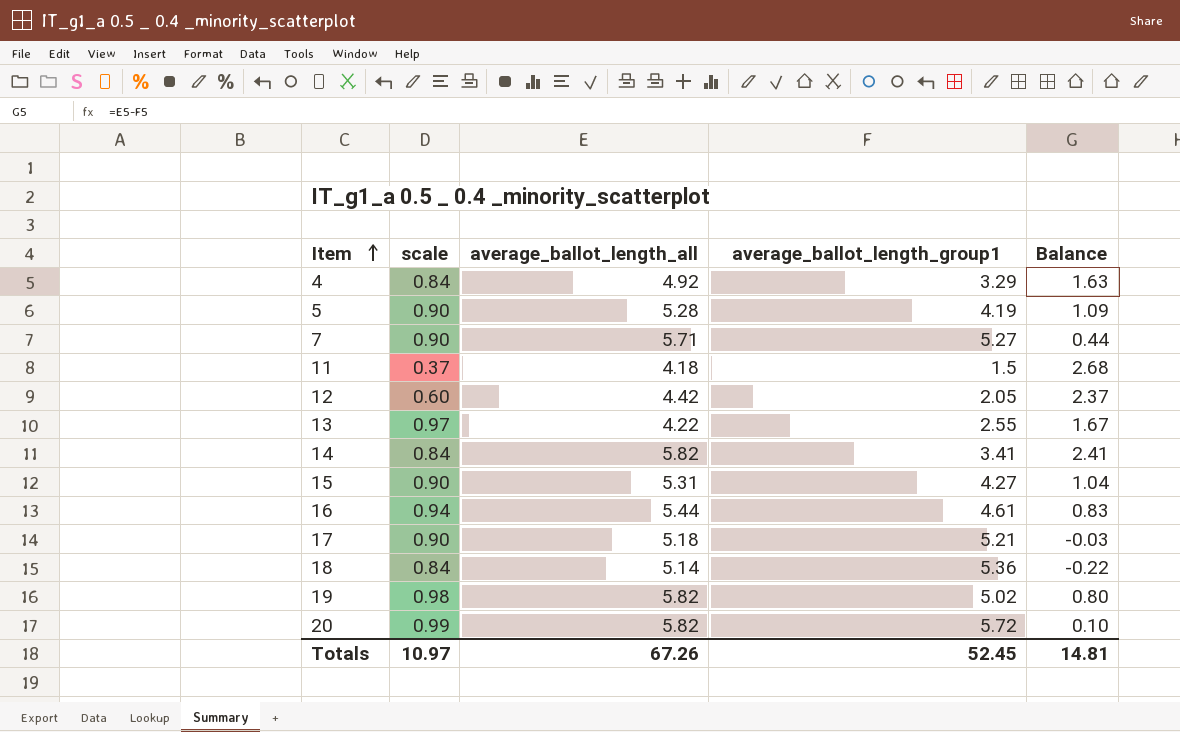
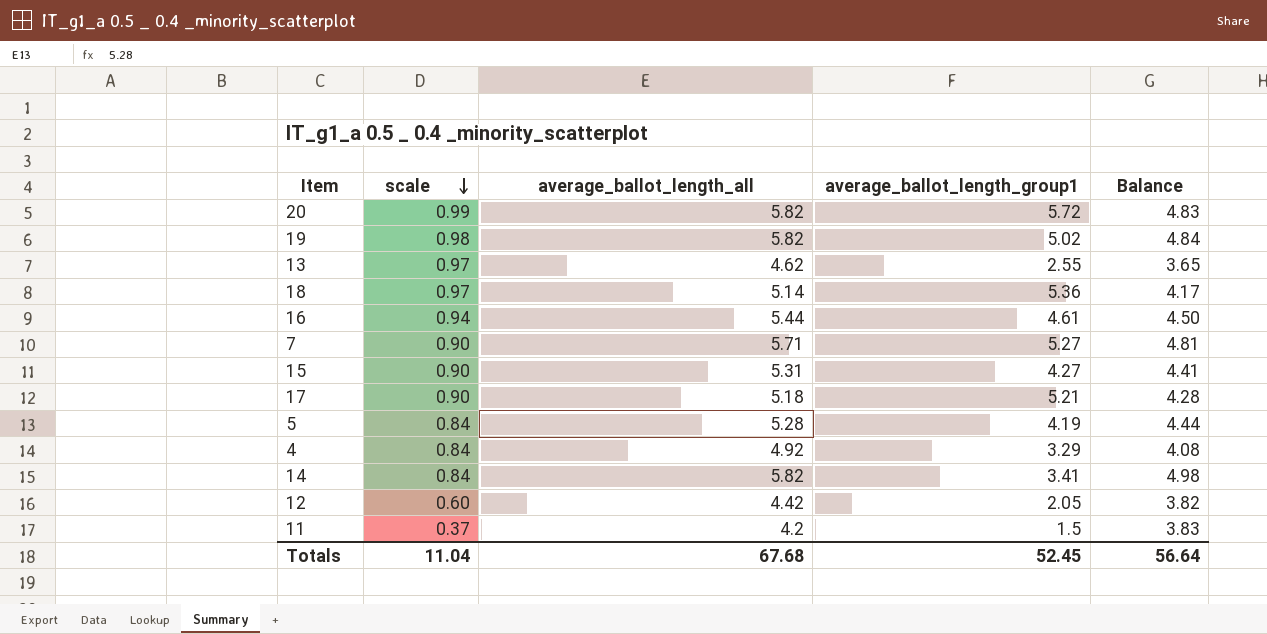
row order: Item ascending -> scale descending
column Balance | formula: [average_ballot_length_all] - [average_ballot_length_group1] -> [average_ballot_length_all] - [scale]
13 | average_ballot_length_all: 4.22 -> 4.62
18 | scale: 0.84 -> 0.97
5 | scale: 0.90 -> 0.84
11 | average_ballot_length_all: 4.18 -> 4.2
Totals | scale: 10.97 -> 11.04
Totals | average_ballot_length_all: 67.26 -> 67.68
Totals | Balance: 14.81 -> 56.64

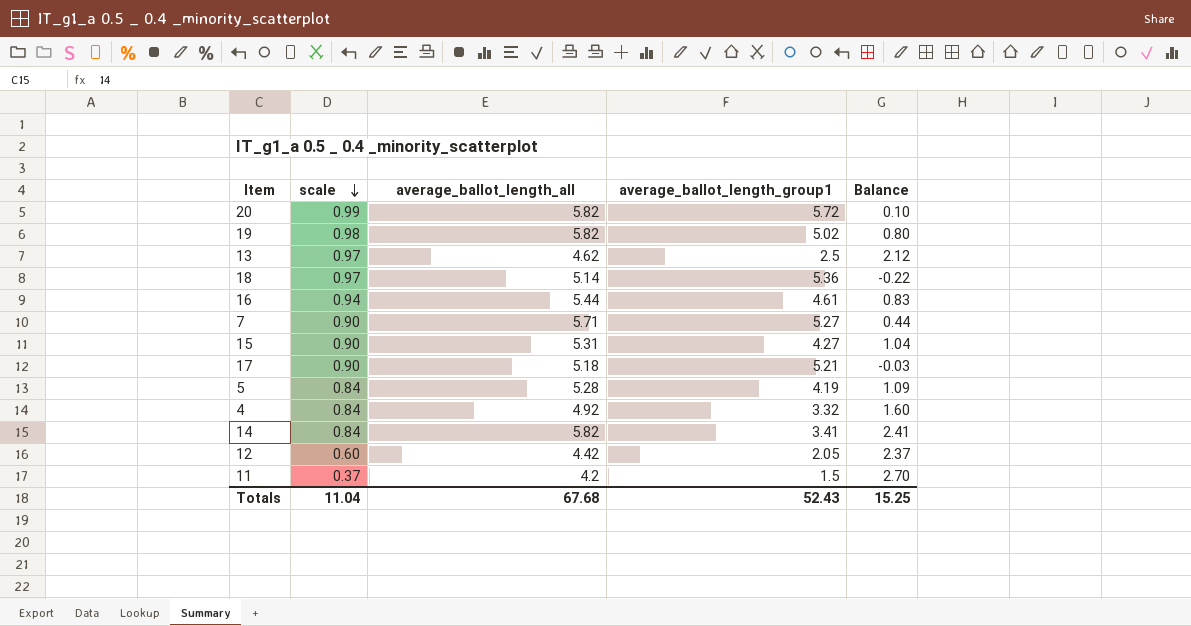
column Balance | formula: [average_ballot_length_all] - [scale] -> [average_ballot_length_all] - [average_ballot_length_group1]
13 | average_ballot_length_group1: 2.55 -> 2.5
4 | average_ballot_length_group1: 3.29 -> 3.32
Totals | average_ballot_length_group1: 52.45 -> 52.43
Totals | Balance: 56.64 -> 15.25

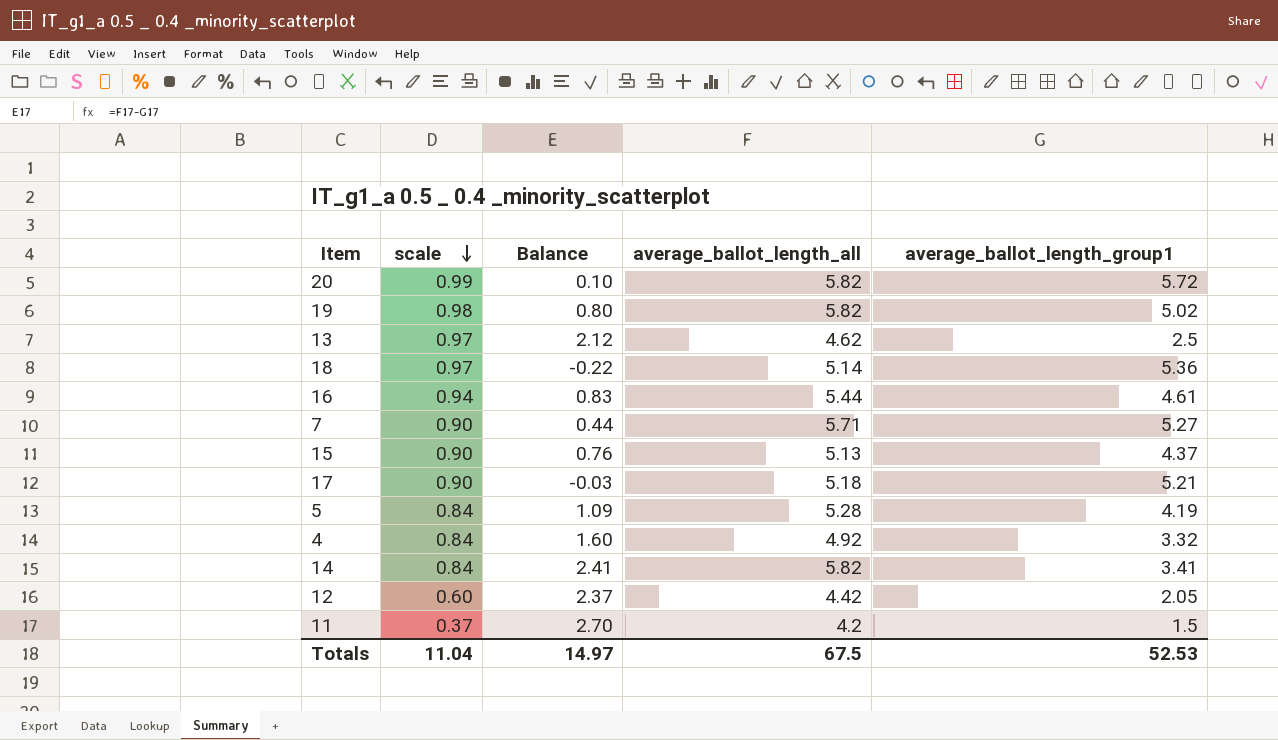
column Balance | position: 5 -> 3
15 | Balance: 1.04 -> 0.76
15 | average_ballot_length_all: 5.31 -> 5.13
15 | average_ballot_length_group1: 4.27 -> 4.37
Totals | Balance: 15.25 -> 14.97
Totals | average_ballot_length_all: 67.68 -> 67.5
Totals | average_ballot_length_group1: 52.43 -> 52.53

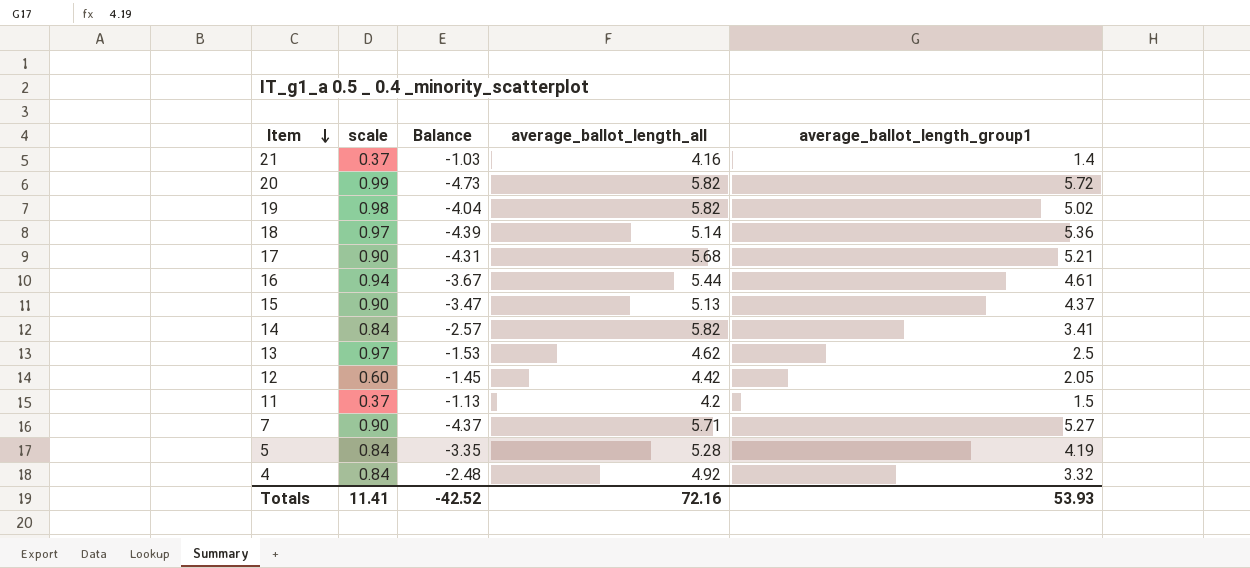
row order: scale descending -> Item descending
column Balance | formula: [average_ballot_length_all] - [average_ballot_length_group1] -> [scale] - [average_ballot_length_group1]
row 21: none -> 0.37 | -1.03 | 4.16 | 1.4
17 | average_ballot_length_all: 5.18 -> 5.68
Totals | scale: 11.04 -> 11.41
Totals | Balance: 14.97 -> -42.52
Totals | average_ballot_length_all: 67.5 -> 72.16
Totals | average_ballot_length_group1: 52.53 -> 53.93

